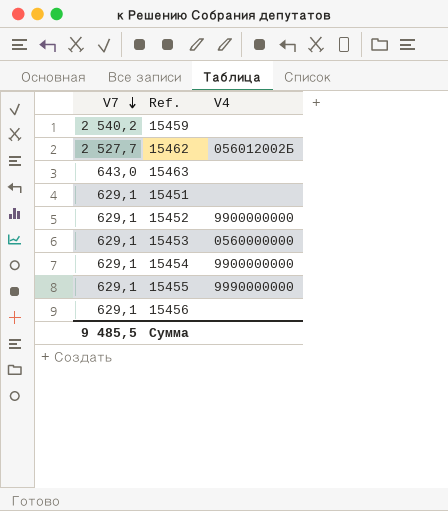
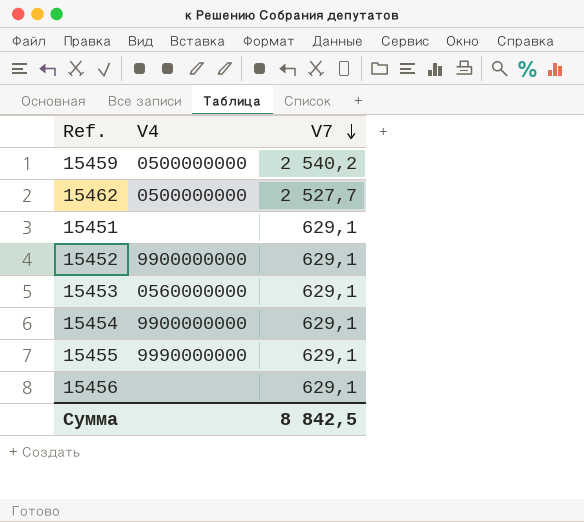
column V7 | position: 1 -> 3
row 15463: 643,0 | none -> none
15459 | V4: none -> 0500000000
15462 | V4: 056012002Б -> 0500000000
Сумма | V7: 9 485,5 -> 8 842,5

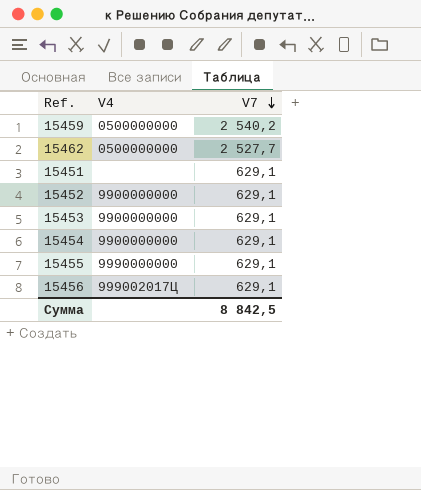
15453 | V4: 0560000000 -> 9900000000
15456 | V4: none -> 999002017Ц

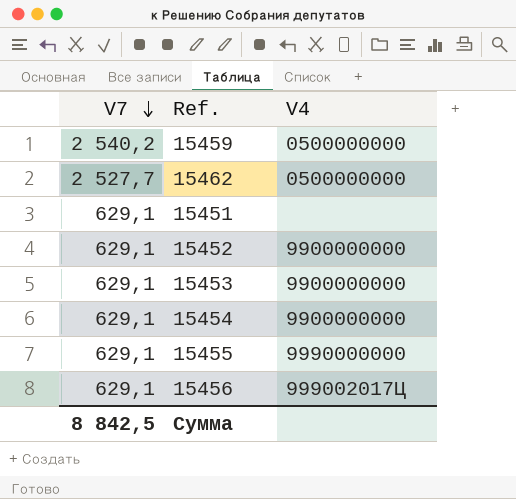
column V7 | position: 3 -> 1

